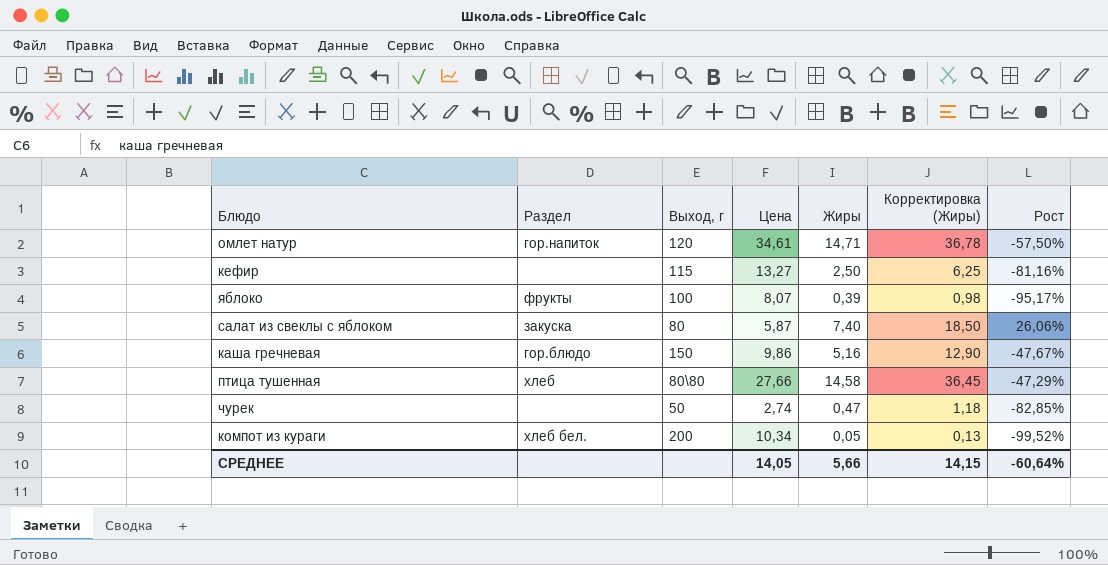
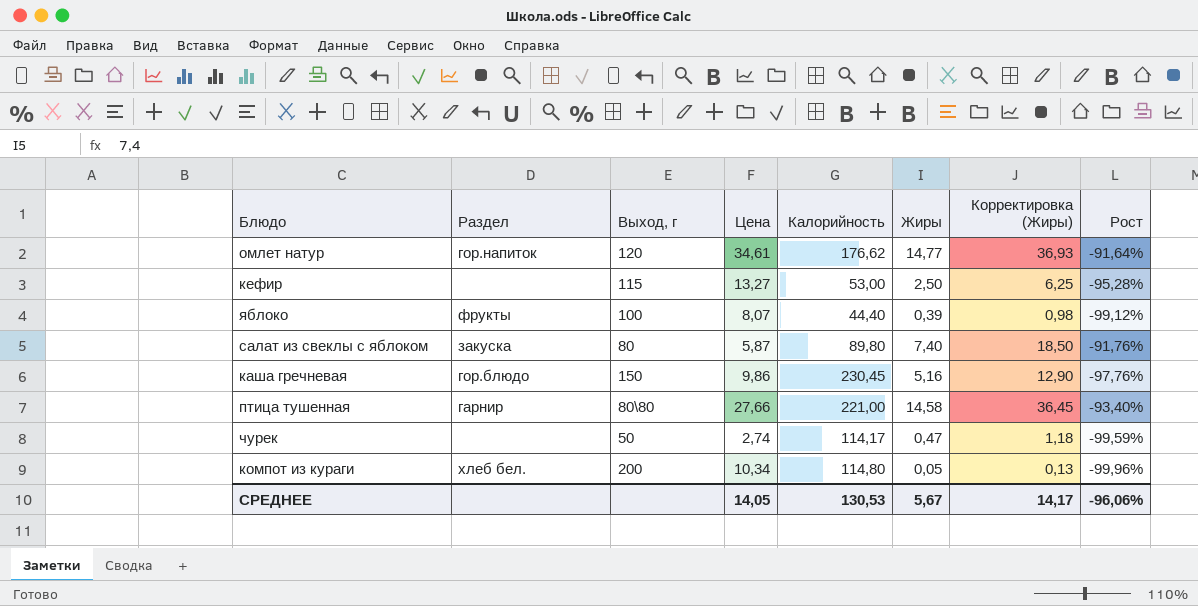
column Калорийность | position: none -> 5
column Рост | formula: ([Жиры] - [Цена]) / [Цена] -> ([Жиры] - [Калорийность]) / [Калорийность]
омлет натур | Жиры: 14,71 -> 14,77
омлет натур | Корректировка (Жиры): 36,78 -> 36,93
птица тушенная | Раздел: хлеб -> гарнир
СРЕДНЕЕ | Жиры: 5,66 -> 5,67
СРЕДНЕЕ | Корректировка (Жиры): 14,15 -> 14,17
СРЕДНЕЕ | Рост: -60,64% -> -96,06%

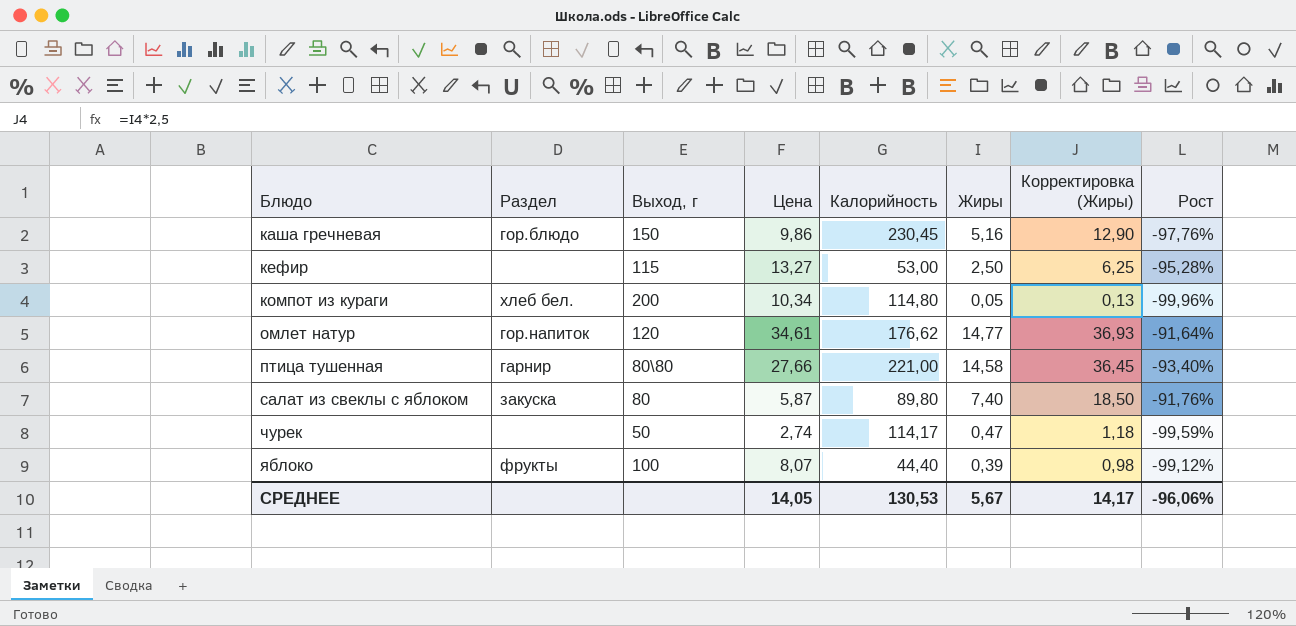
row order: none -> Блюдо ascending

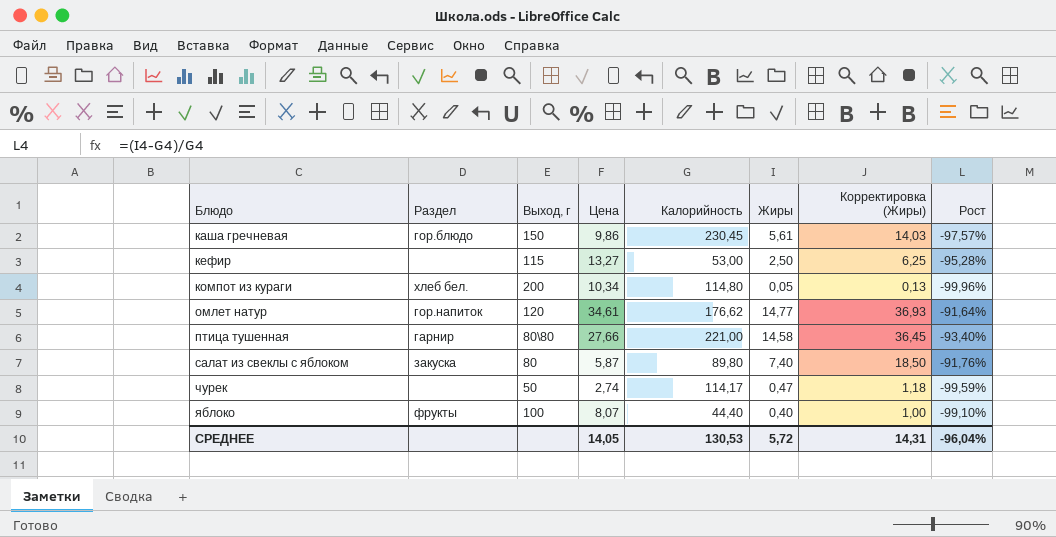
каша гречневая | Жиры: 5,16 -> 5,61
каша гречневая | Корректировка (Жиры): 12,90 -> 14,03
каша гречневая | Рост: -97,76% -> -97,57%
яблоко | Жиры: 0,39 -> 0,40
яблоко | Корректировка (Жиры): 0,98 -> 1,00
яблоко | Рост: -99,12% -> -99,10%
СРЕДНЕЕ | Жиры: 5,67 -> 5,72
СРЕДНЕЕ | Корректировка (Жиры): 14,17 -> 14,31
СРЕДНЕЕ | Рост: -96,06% -> -96,04%

